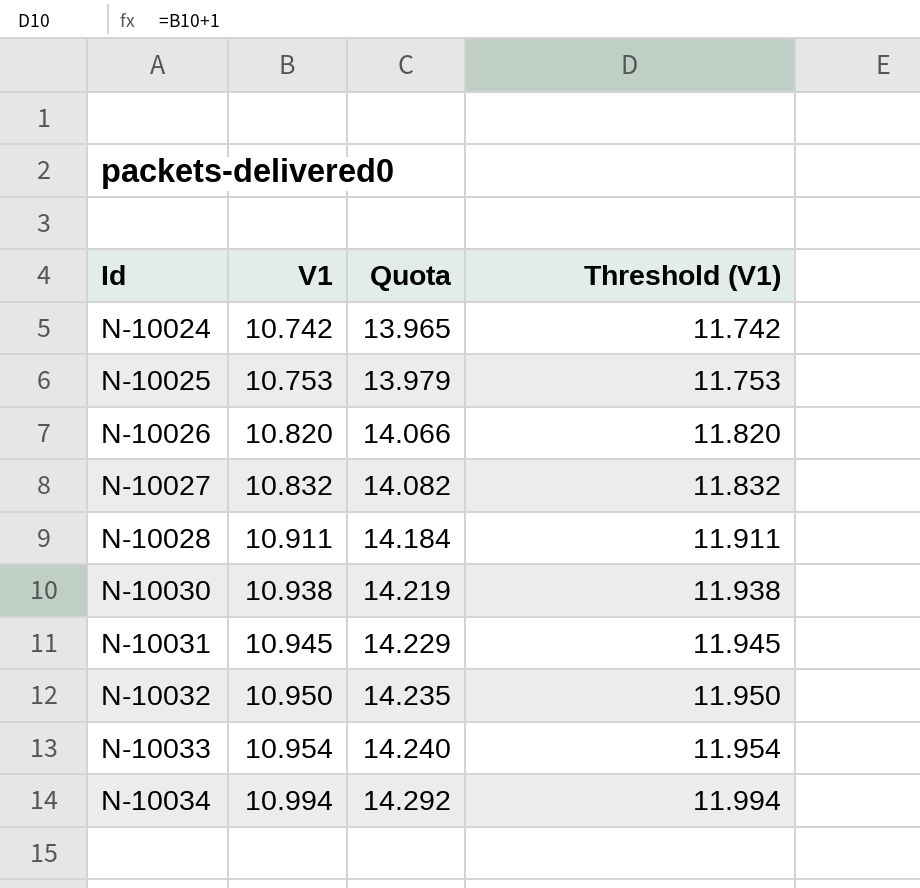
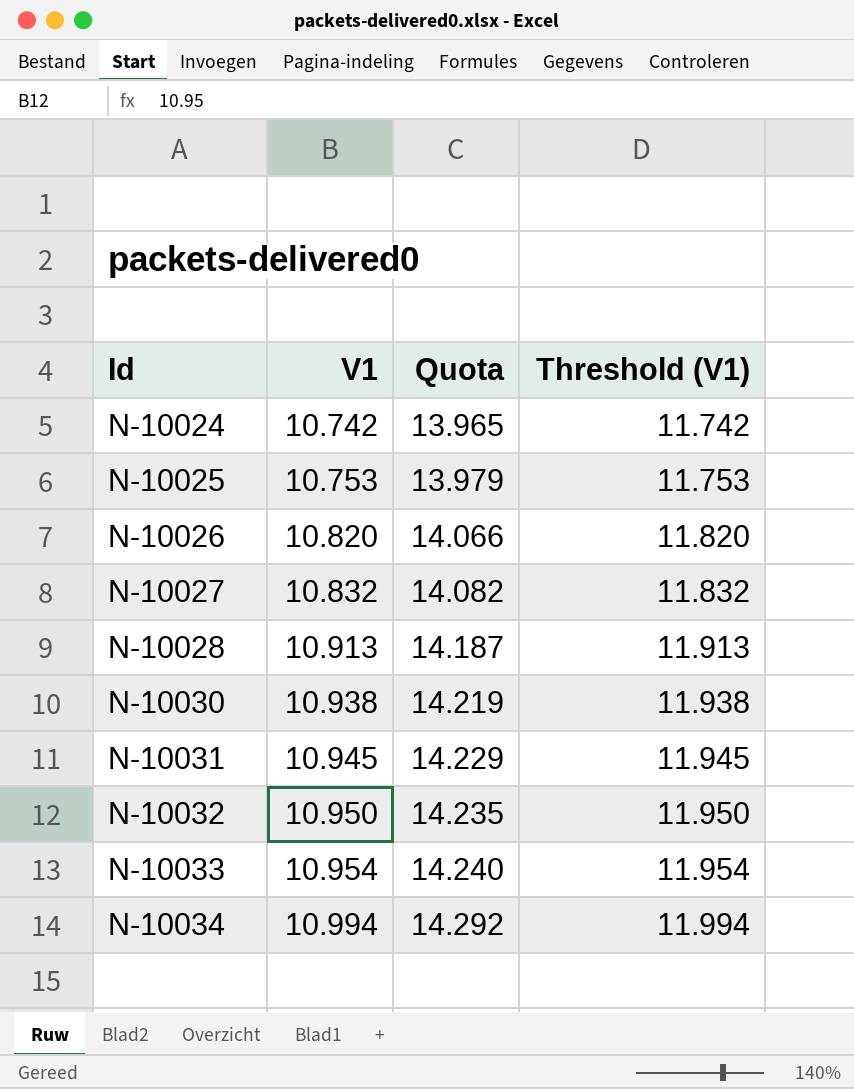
N-10028 | V1: 10.911 -> 10.913
N-10028 | Quota: 14.184 -> 14.187
N-10028 | Threshold (V1): 11.911 -> 11.913

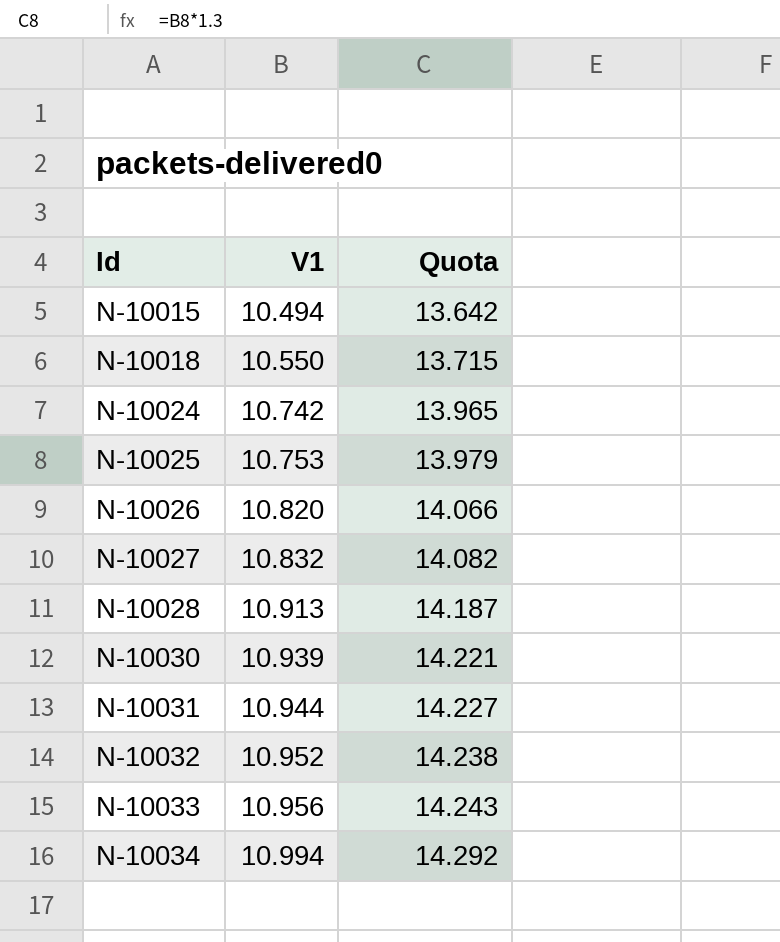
column Threshold (V1) | formula: [V1] + 1 -> none
row N-10015: none -> 10.494 | 13.642
row N-10018: none -> 10.550 | 13.715
N-10030 | V1: 10.938 -> 10.939
N-10030 | Quota: 14.219 -> 14.221
N-10031 | V1: 10.945 -> 10.944
N-10031 | Quota: 14.229 -> 14.227
N-10032 | V1: 10.950 -> 10.952
N-10032 | Quota: 14.235 -> 14.238
N-10033 | V1: 10.954 -> 10.956
N-10033 | Quota: 14.240 -> 14.243

